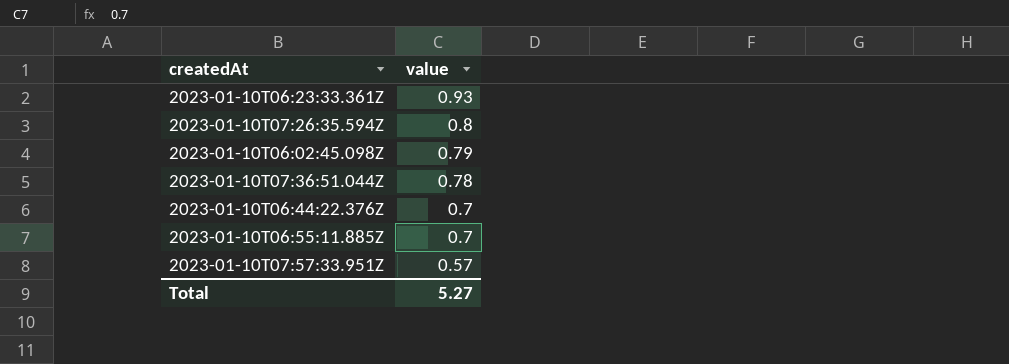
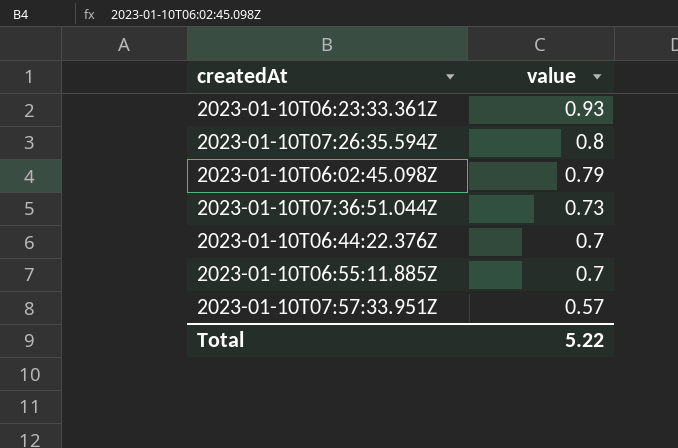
2023-01-10T07:36:51.044Z | value: 0.78 -> 0.73
Total | value: 5.27 -> 5.22

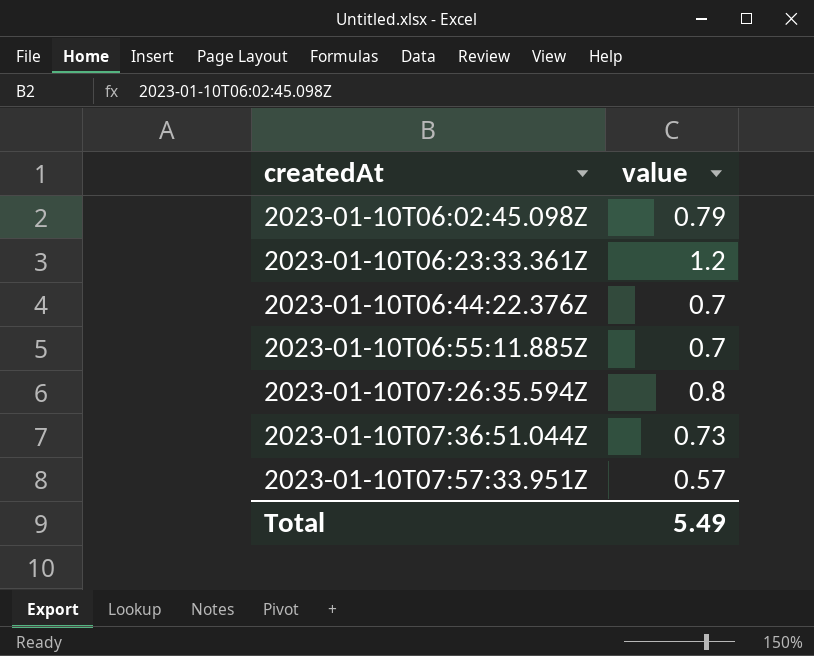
row order: value descending -> createdAt ascending
2023-01-10T06:23:33.361Z | value: 0.93 -> 1.2
Total | value: 5.22 -> 5.49

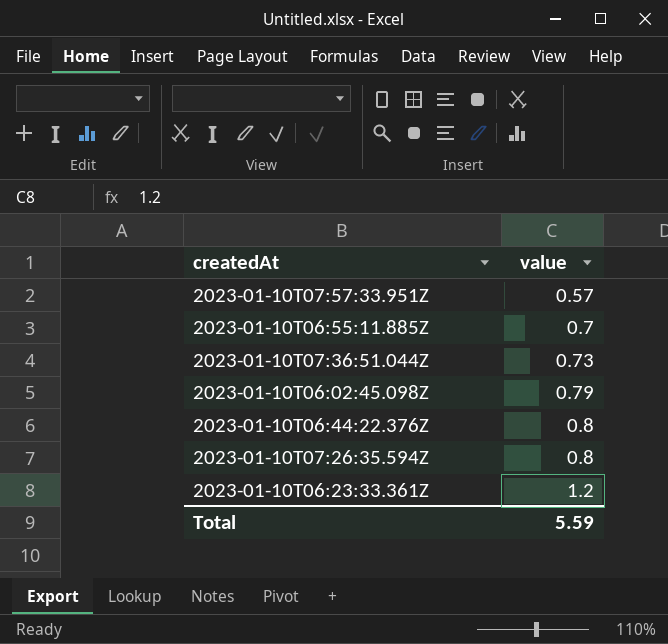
row order: createdAt ascending -> value ascending
2023-01-10T06:44:22.376Z | value: 0.7 -> 0.8
Total | value: 5.49 -> 5.59

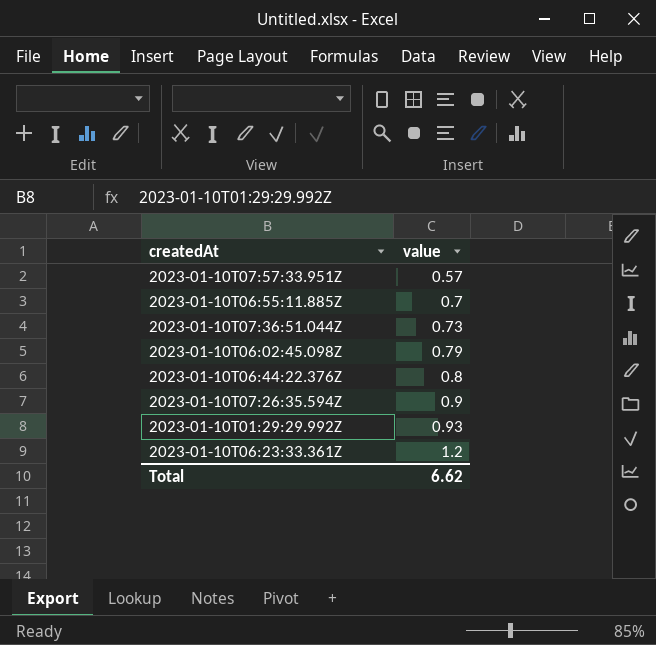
2023-01-10T07:26:35.594Z | value: 0.8 -> 0.9
row 2023-01-10T01:29:29.992Z: none -> 0.93
Total | value: 5.59 -> 6.62

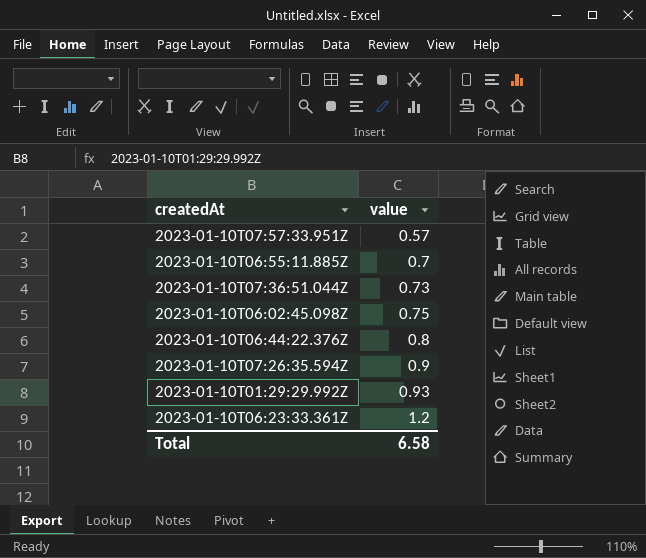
2023-01-10T06:02:45.098Z | value: 0.79 -> 0.75
Total | value: 6.62 -> 6.58

